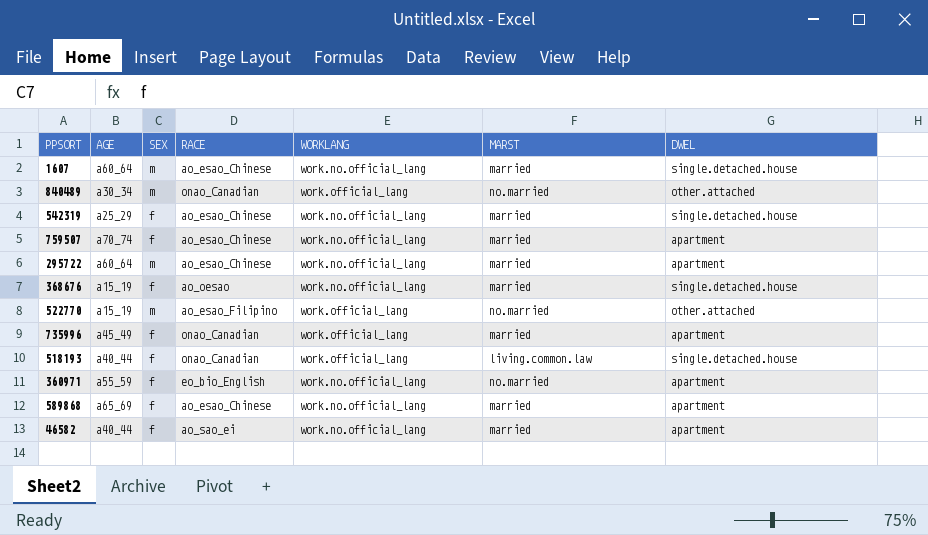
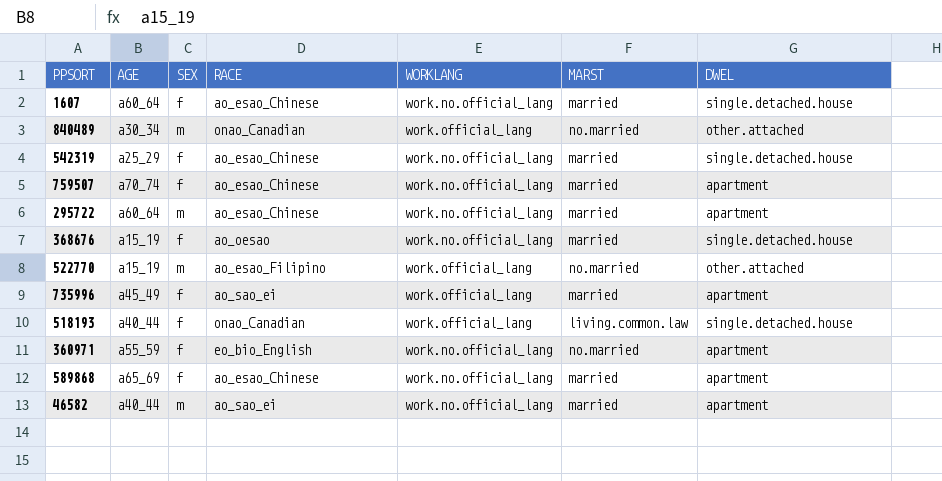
1607 | SEX: m -> f
735996 | RACE: onao_Canadian -> ao_sao_ei
46582 | SEX: f -> m

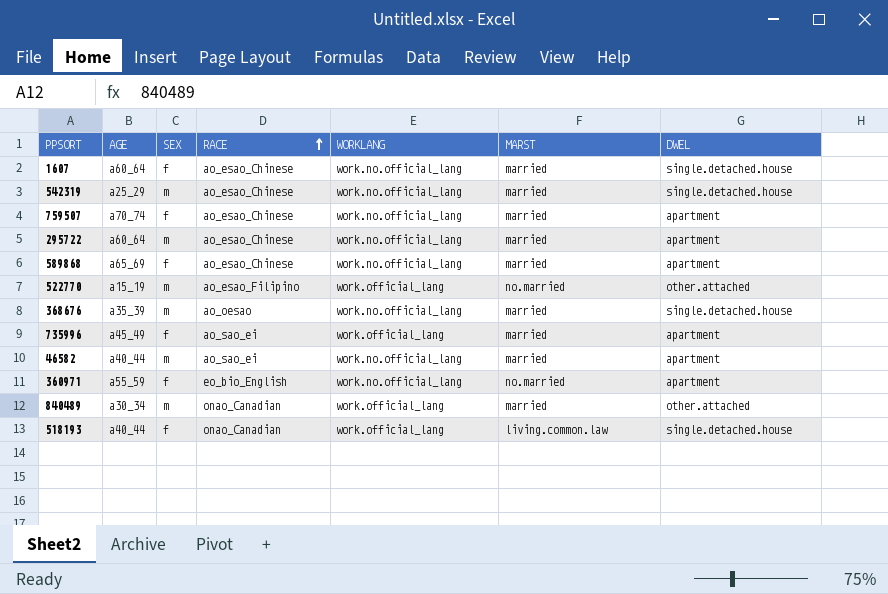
row order: none -> RACE ascending
542319 | SEX: f -> m
368676 | AGE: a15_19 -> a35_39
368676 | SEX: f -> m
840489 | MARST: no.married -> married

